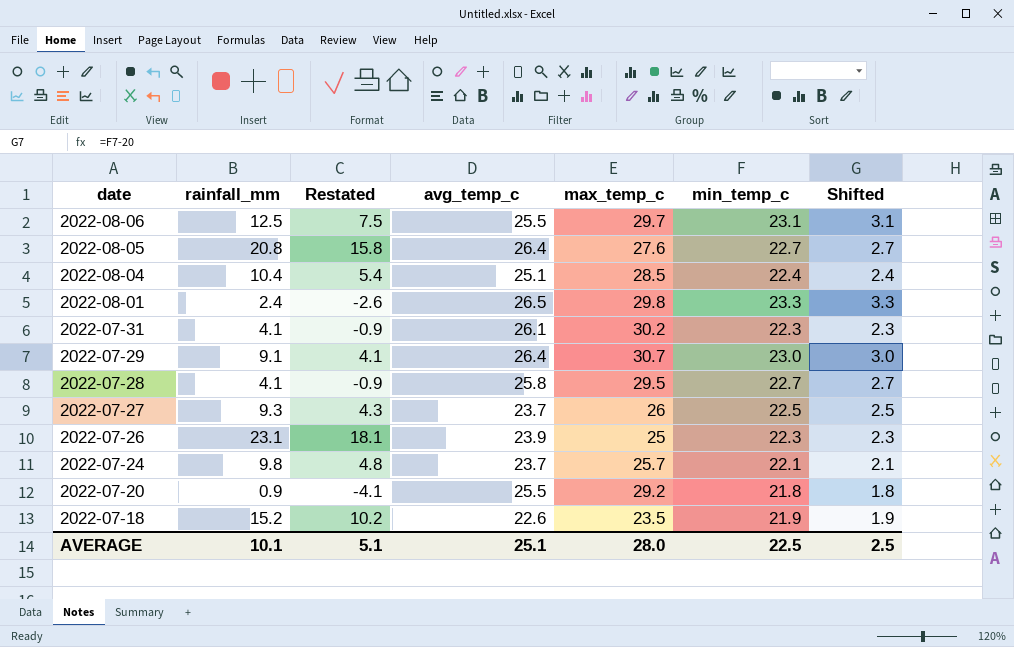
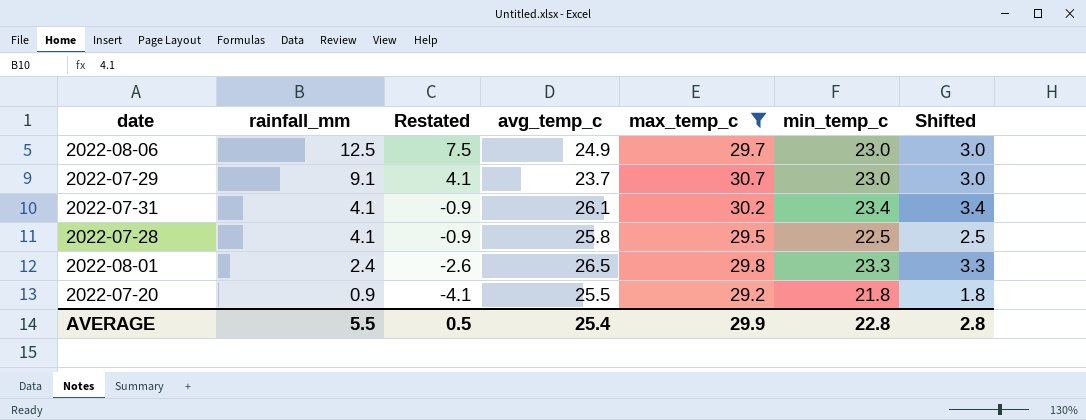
filter: none -> max_temp_c >= 29.2
row order: date descending -> rainfall_mm descending
2022-08-06 | avg_temp_c: 25.5 -> 24.9
2022-08-06 | min_temp_c: 23.1 -> 23.0
2022-08-06 | Shifted: 3.1 -> 3.0
2022-07-29 | avg_temp_c: 26.4 -> 23.7
2022-07-31 | min_temp_c: 22.3 -> 23.4
2022-07-31 | Shifted: 2.3 -> 3.4
2022-07-28 | min_temp_c: 22.7 -> 22.5
2022-07-28 | Shifted: 2.7 -> 2.5
AVERAGE | rainfall_mm: 10.1 -> 5.5
AVERAGE | Restated: 5.1 -> 0.5
AVERAGE | avg_temp_c: 25.1 -> 25.4
AVERAGE | max_temp_c: 28.0 -> 29.9
AVERAGE | min_temp_c: 22.5 -> 22.8
AVERAGE | Shifted: 2.5 -> 2.8

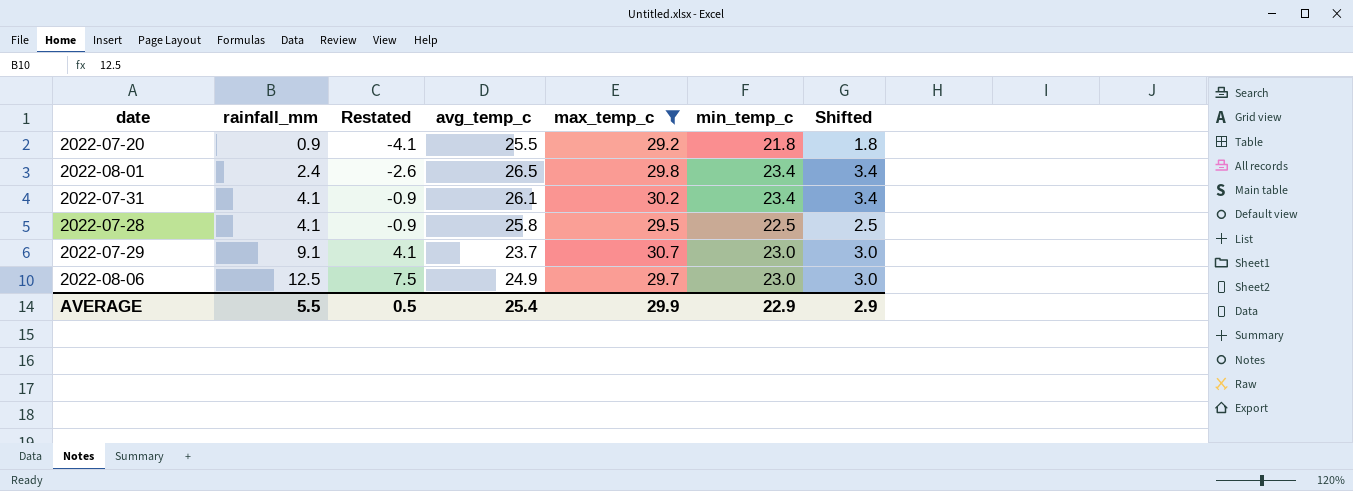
row order: rainfall_mm descending -> rainfall_mm ascending
2022-08-01 | min_temp_c: 23.3 -> 23.4
2022-08-01 | Shifted: 3.3 -> 3.4
AVERAGE | min_temp_c: 22.8 -> 22.9
AVERAGE | Shifted: 2.8 -> 2.9

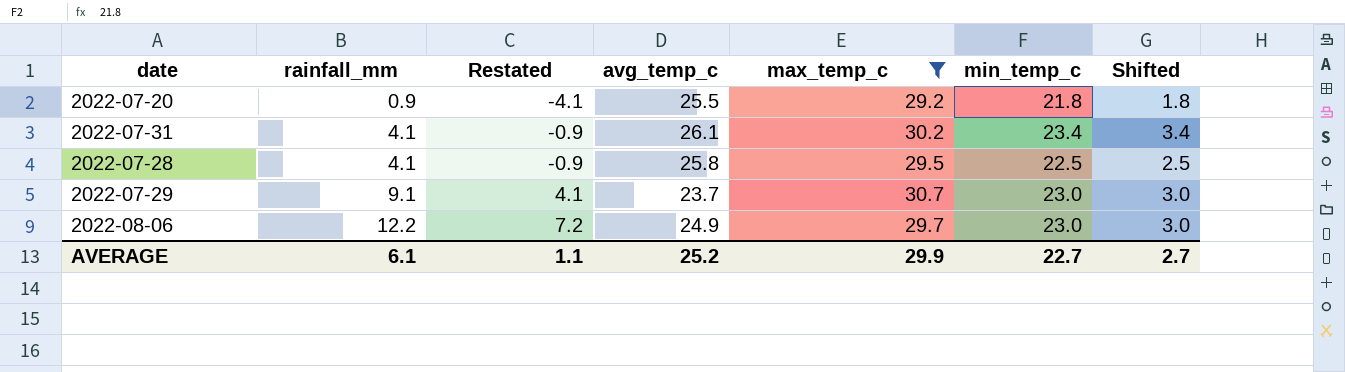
row 2022-08-01: 2.4 | -2.6 | 26.5 | 29.8 | 23.4 | 3.4 -> none
2022-08-06 | rainfall_mm: 12.5 -> 12.2
2022-08-06 | Restated: 7.5 -> 7.2
AVERAGE | rainfall_mm: 5.5 -> 6.1
AVERAGE | Restated: 0.5 -> 1.1
AVERAGE | avg_temp_c: 25.4 -> 25.2
AVERAGE | min_temp_c: 22.9 -> 22.7
AVERAGE | Shifted: 2.9 -> 2.7

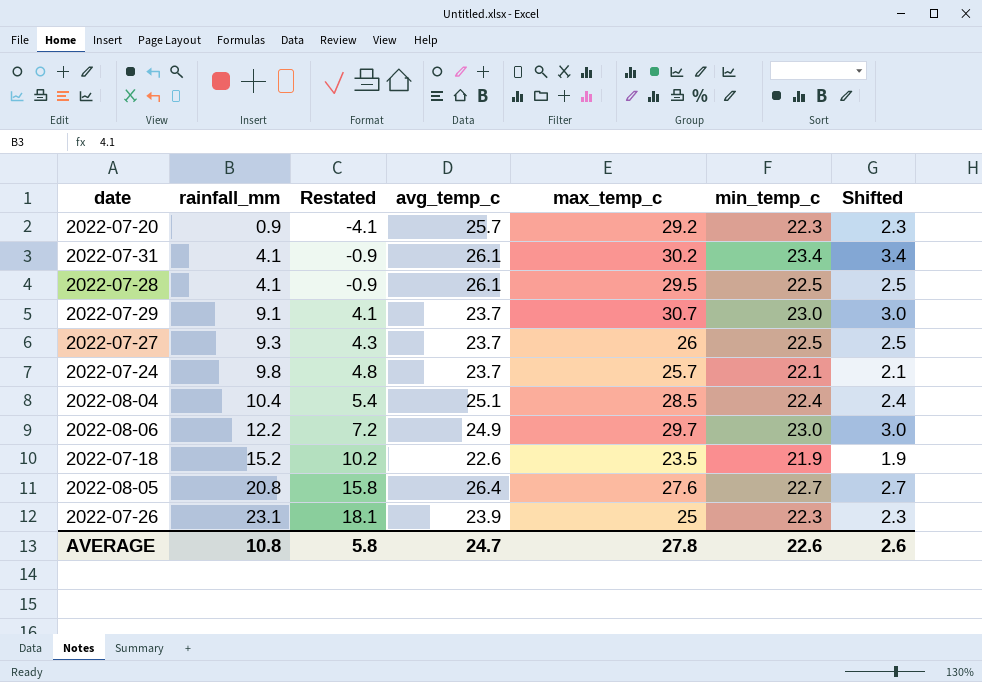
filter: max_temp_c >= 29.2 -> none
2022-07-20 | avg_temp_c: 25.5 -> 25.7
2022-07-20 | min_temp_c: 21.8 -> 22.3
2022-07-20 | Shifted: 1.8 -> 2.3
2022-07-28 | avg_temp_c: 25.8 -> 26.1
AVERAGE | rainfall_mm: 6.1 -> 10.8
AVERAGE | Restated: 1.1 -> 5.8
AVERAGE | avg_temp_c: 25.2 -> 24.7
AVERAGE | max_temp_c: 29.9 -> 27.8
AVERAGE | min_temp_c: 22.7 -> 22.6
AVERAGE | Shifted: 2.7 -> 2.6

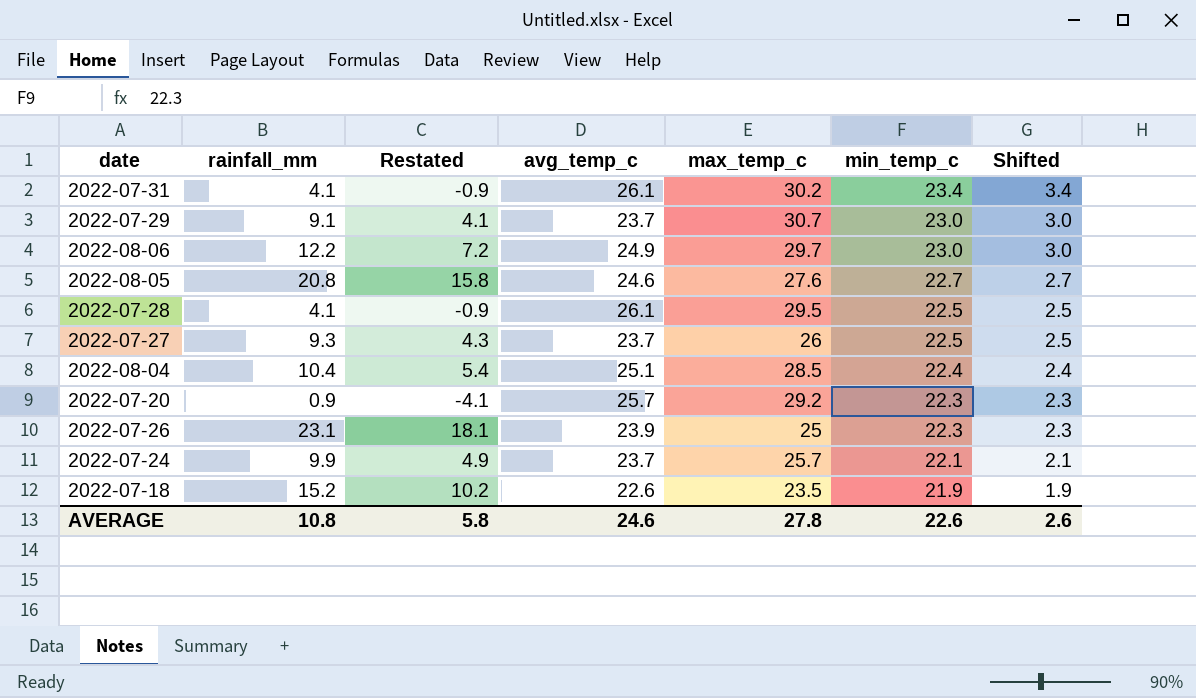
row order: rainfall_mm ascending -> min_temp_c descending
2022-08-05 | avg_temp_c: 26.4 -> 24.6
2022-07-24 | rainfall_mm: 9.8 -> 9.9
2022-07-24 | Restated: 4.8 -> 4.9
AVERAGE | avg_temp_c: 24.7 -> 24.6

